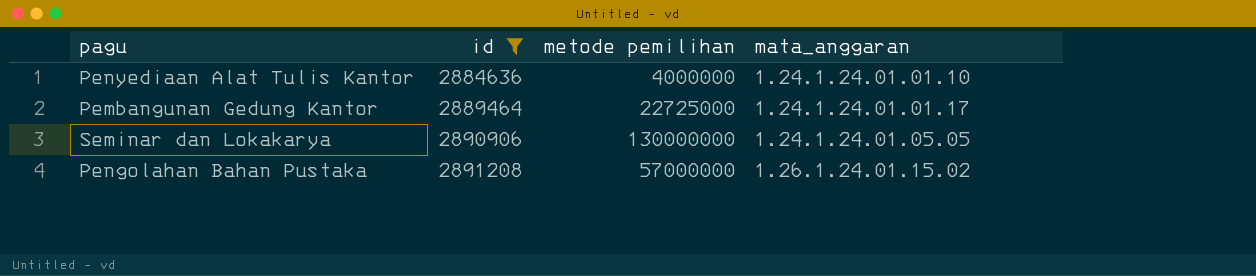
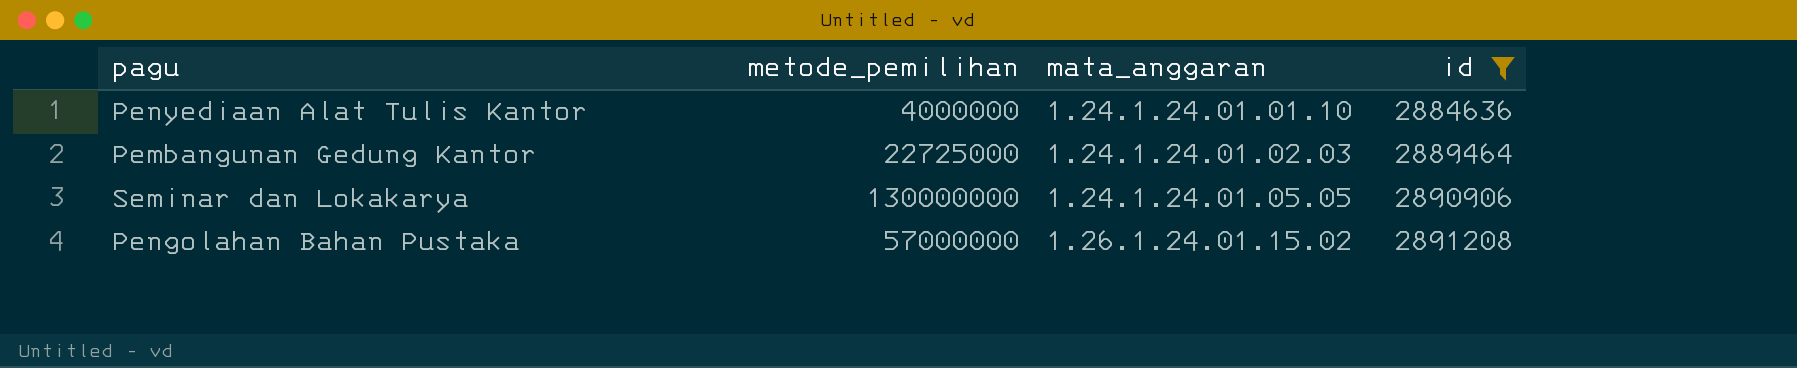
column name: metode pemilihan -> metode_pemilihan
column id | position: 2 -> 4
Pembangunan Gedung Kantor | mata_anggaran: 1.24.1.24.01.01.17 -> 1.24.1.24.01.02.03

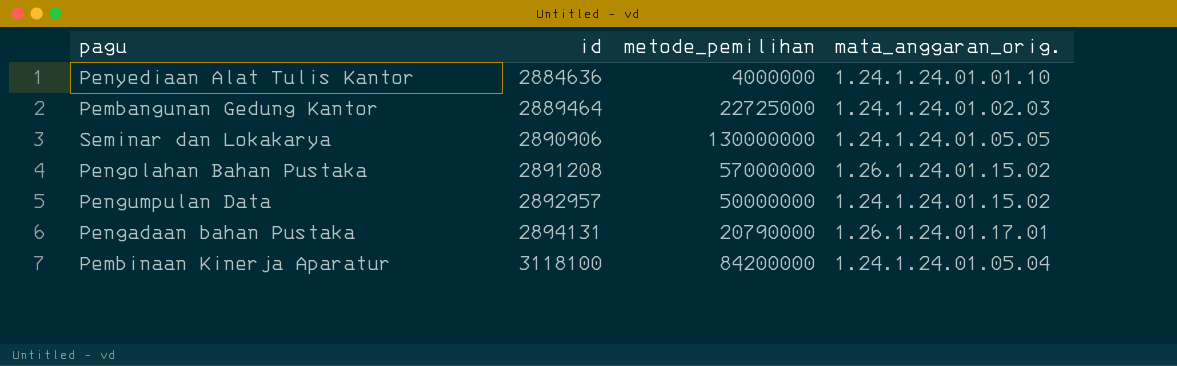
filter: id <= 2891208 -> none
column id | position: 4 -> 2
column name: mata_anggaran -> mata_anggaran_orig.

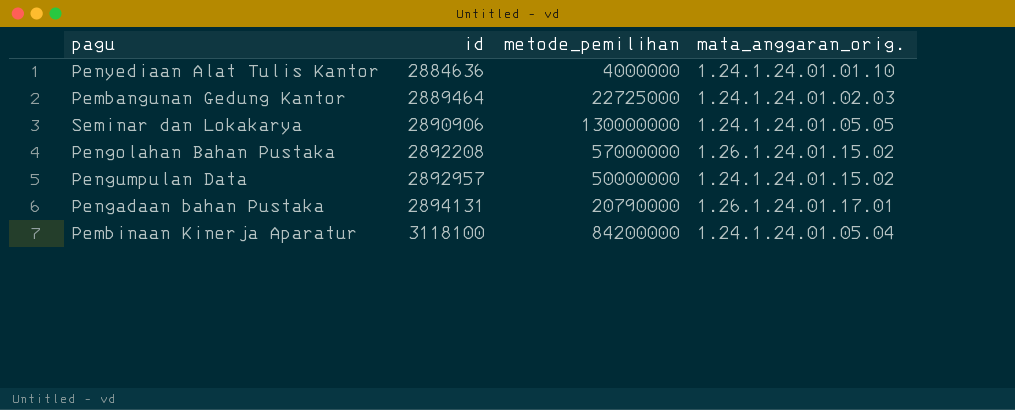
Pengolahan Bahan Pustaka | id: 2891208 -> 2892208

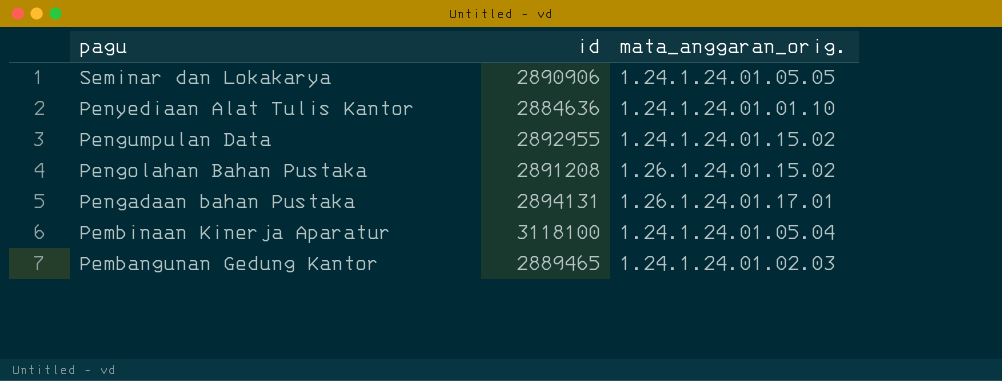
row order: id ascending -> pagu descending
column metode_pemilihan | position: 3 -> none
Pengumpulan Data | id: 2892957 -> 2892955
Pengolahan Bahan Pustaka | id: 2892208 -> 2891208
Pembangunan Gedung Kantor | id: 2889464 -> 2889465

